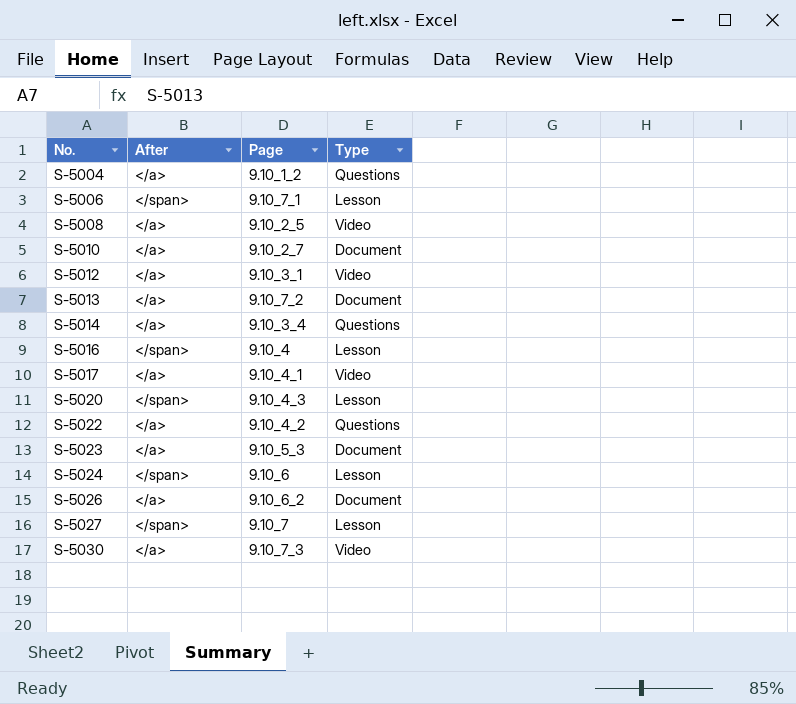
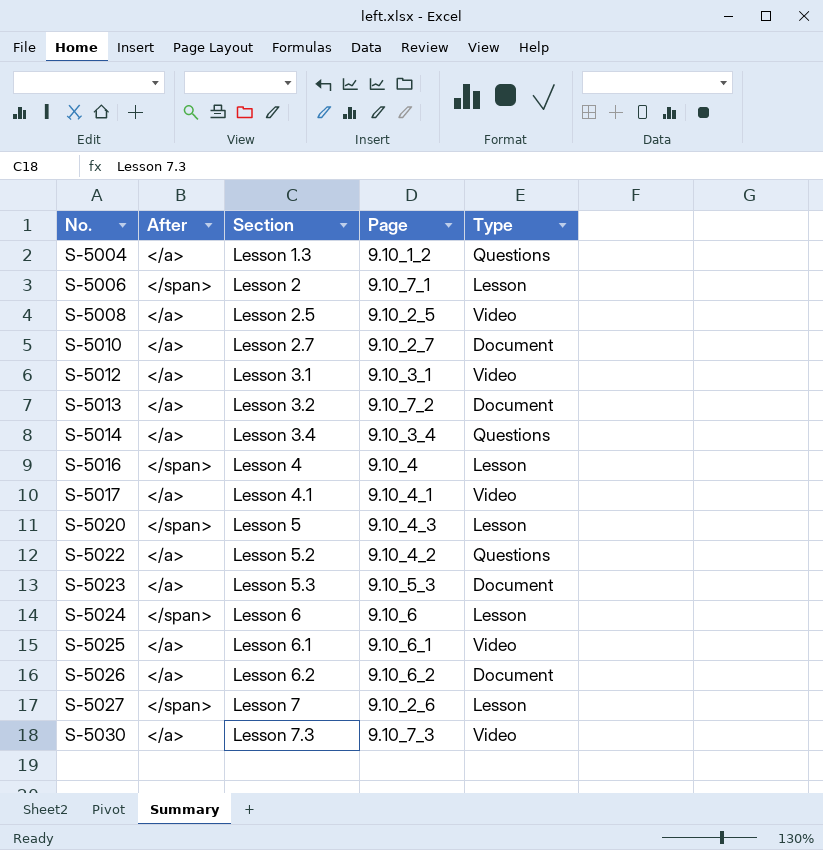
column Section | position: none -> 3
row S-5025: none -> </a> | Lesson 6.1 | 9.10_6_1 | Video
S-5027 | Page: 9.10_7 -> 9.10_2_6

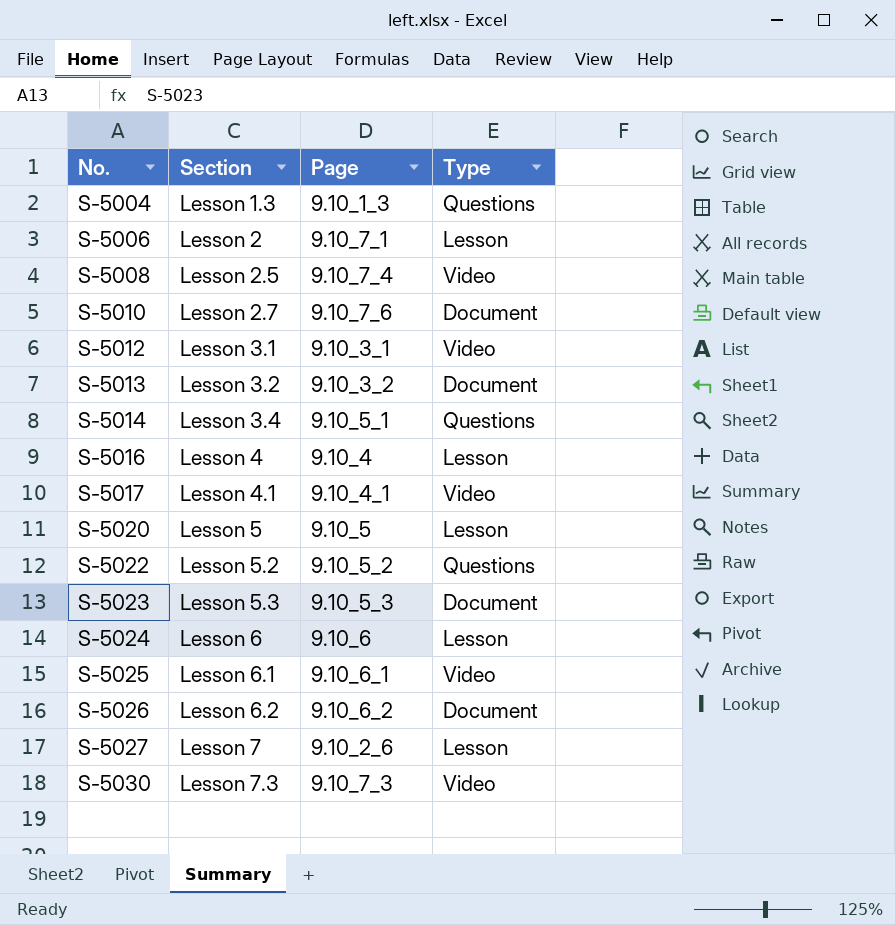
column After | position: 2 -> none
S-5004 | Page: 9.10_1_2 -> 9.10_1_3
S-5008 | Page: 9.10_2_5 -> 9.10_7_4
S-5010 | Page: 9.10_2_7 -> 9.10_7_6
S-5013 | Page: 9.10_7_2 -> 9.10_3_2
S-5014 | Page: 9.10_3_4 -> 9.10_5_1
S-5020 | Page: 9.10_4_3 -> 9.10_5
S-5022 | Page: 9.10_4_2 -> 9.10_5_2

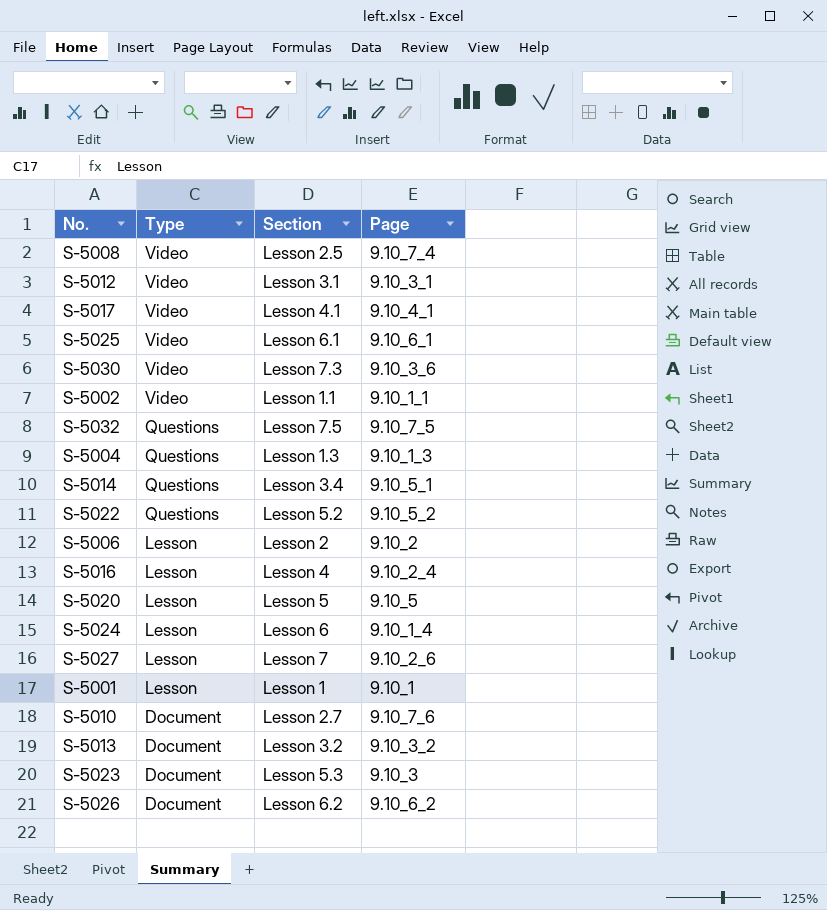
row order: No. ascending -> Type descending
column Type | position: 4 -> 2
S-5030 | Page: 9.10_7_3 -> 9.10_3_6
row S-5002: none -> Video | Lesson 1.1 | 9.10_1_1
row S-5032: none -> Questions | Lesson 7.5 | 9.10_7_5
S-5006 | Page: 9.10_7_1 -> 9.10_2
S-5016 | Page: 9.10_4 -> 9.10_2_4
S-5024 | Page: 9.10_6 -> 9.10_1_4
row S-5001: none -> Lesson | Lesson 1 | 9.10_1
S-5023 | Page: 9.10_5_3 -> 9.10_3

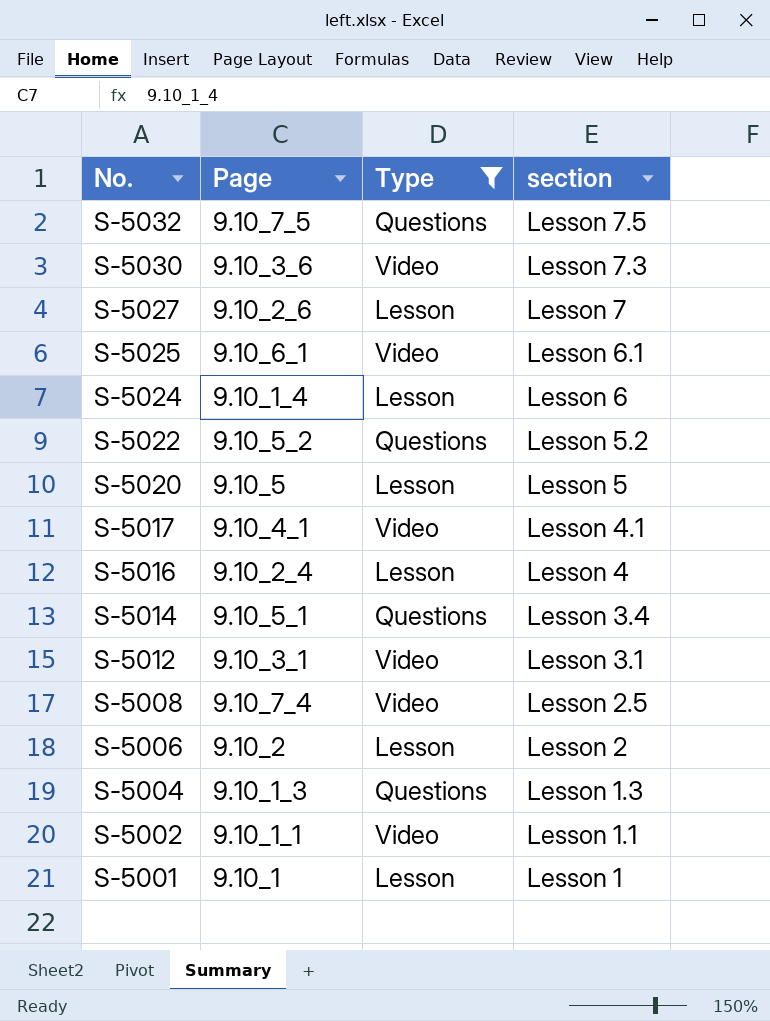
filter: none -> Type != Document
row order: Type descending -> No. descending
column Page | position: 4 -> 2
column name: Section -> section

